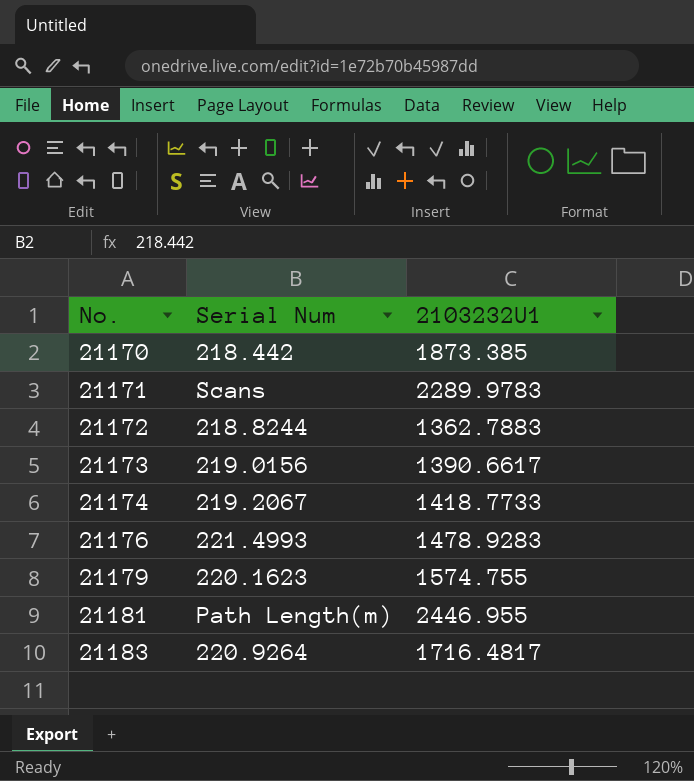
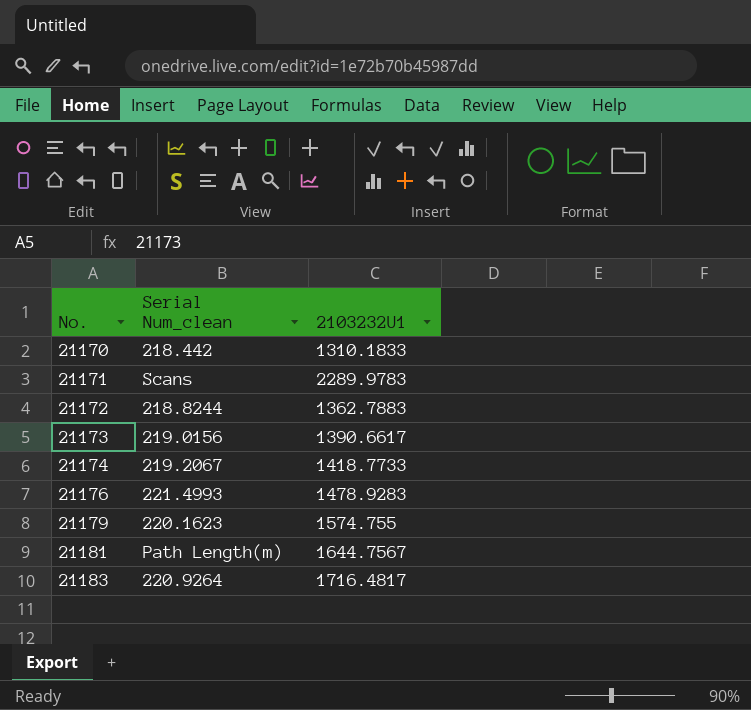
column name: Serial Num -> Serial Num_clean
21170 | 2103232U1: 1873.385 -> 1310.1833
21181 | 2103232U1: 2446.955 -> 1644.7567

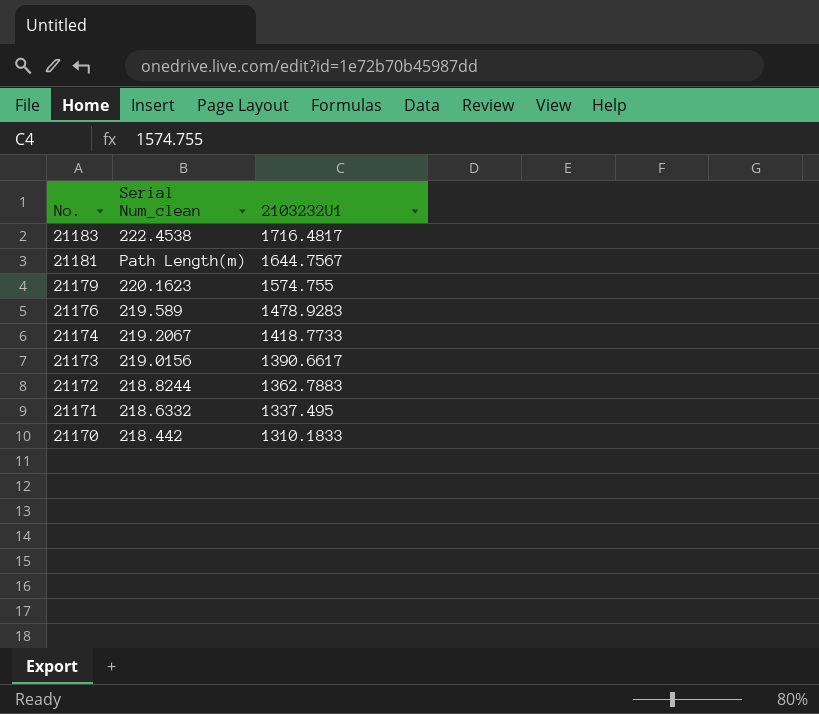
row order: No. ascending -> No. descending
21183 | Serial Num_clean: 220.9264 -> 222.4538
21176 | Serial Num_clean: 221.4993 -> 219.589
21171 | Serial Num_clean: Scans -> 218.6332
21171 | 2103232U1: 2289.9783 -> 1337.495

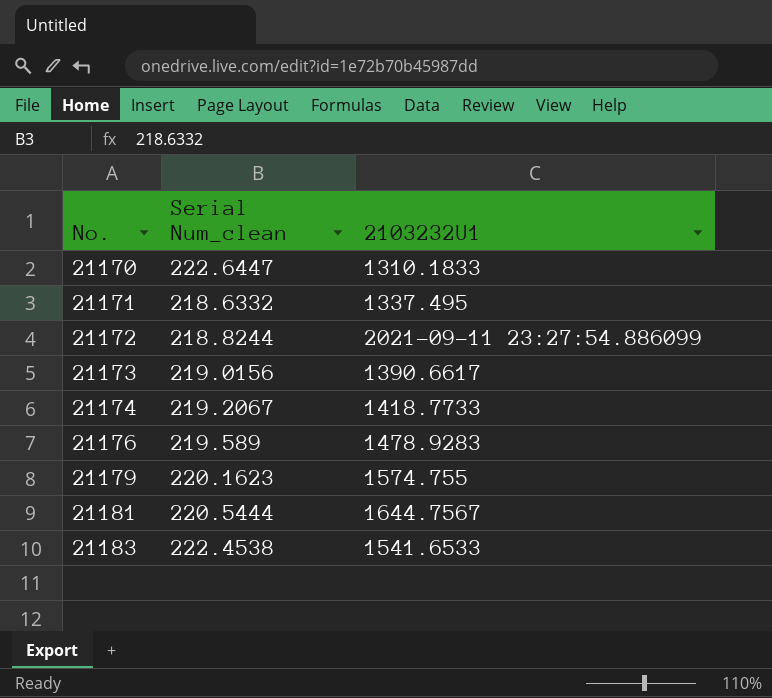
row order: No. descending -> No. ascending
21170 | Serial Num_clean: 218.442 -> 222.6447
21172 | 2103232U1: 1362.7883 -> 2021-09-11 23:27:54.886099
21181 | Serial Num_clean: Path Length(m) -> 220.5444
21183 | 2103232U1: 1716.4817 -> 1541.6533

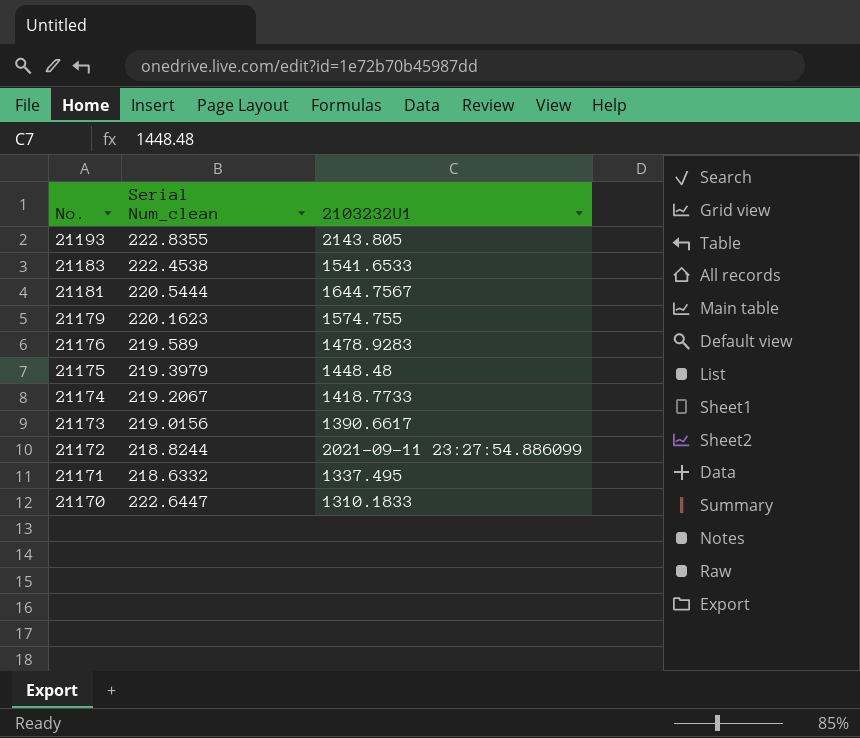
row order: No. ascending -> No. descending
row 21193: none -> 222.8355 | 2143.805
row 21175: none -> 219.3979 | 1448.48

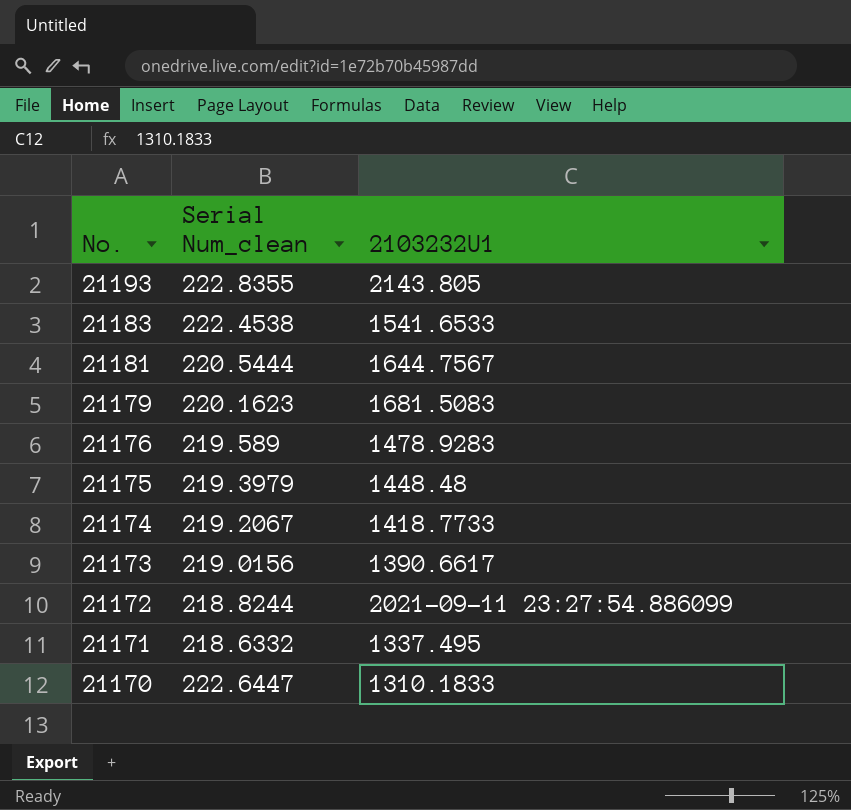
21179 | 2103232U1: 1574.755 -> 1681.5083

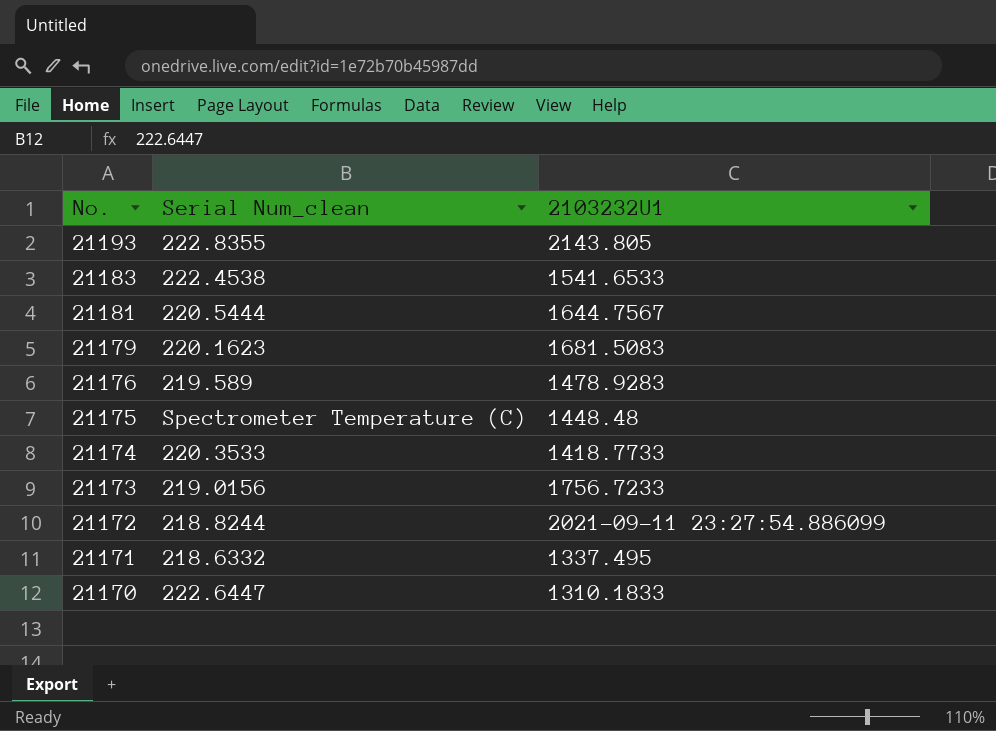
21175 | Serial Num_clean: 219.3979 -> Spectrometer Temperature (C)
21174 | Serial Num_clean: 219.2067 -> 220.3533
21173 | 2103232U1: 1390.6617 -> 1756.7233

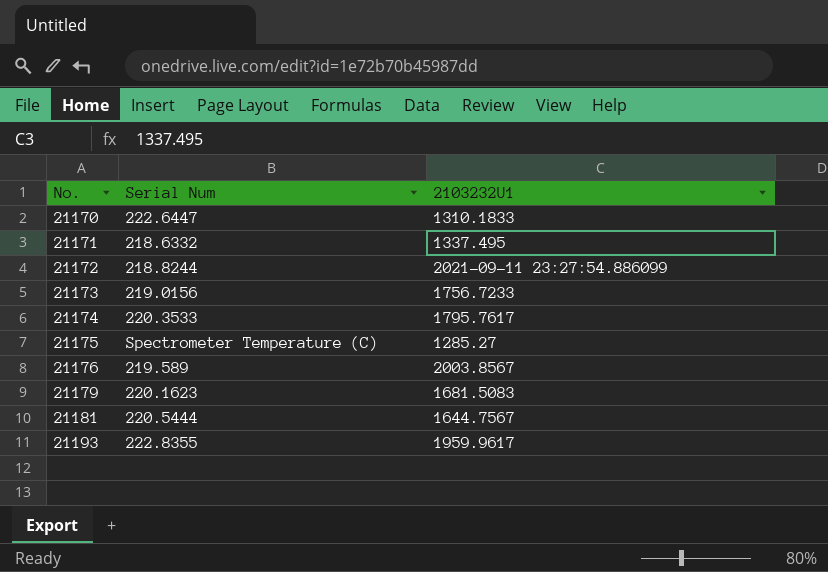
row order: No. descending -> No. ascending
column name: Serial Num_clean -> Serial Num
row 21183: 222.4538 | 1541.6533 -> none
21174 | 2103232U1: 1418.7733 -> 1795.7617
21175 | 2103232U1: 1448.48 -> 1285.27
21176 | 2103232U1: 1478.9283 -> 2003.8567
21193 | 2103232U1: 2143.805 -> 1959.9617

